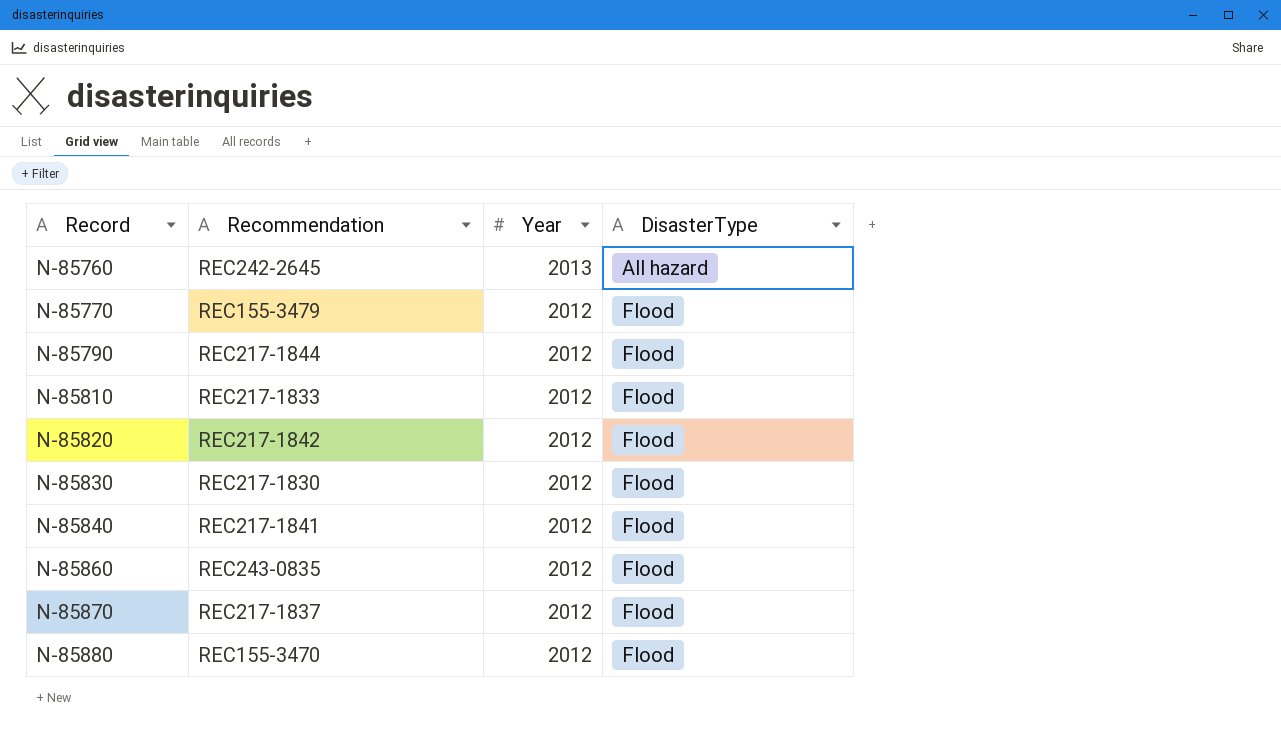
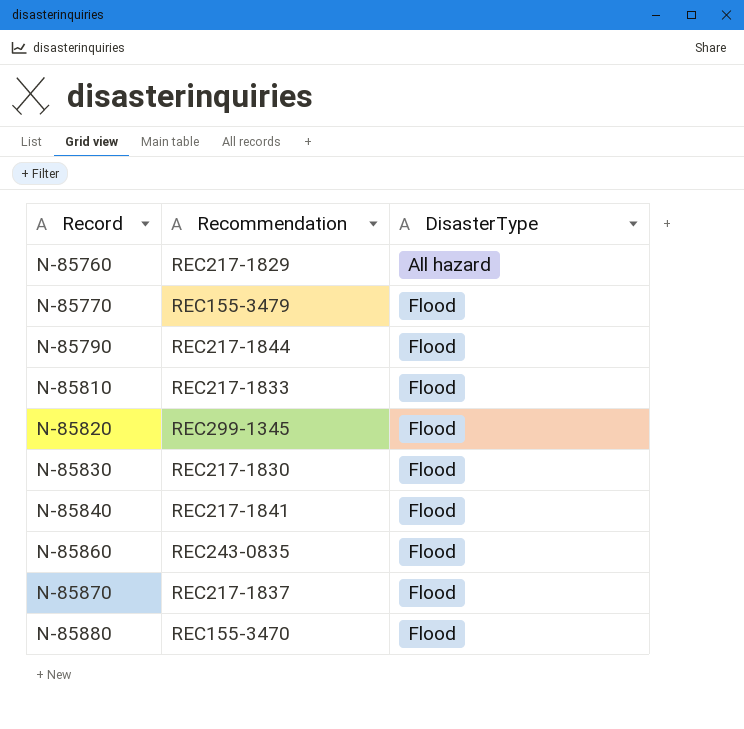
column Year | position: 3 -> none
N-85760 | Recommendation: REC242-2645 -> REC217-1829
N-85820 | Recommendation: REC217-1842 -> REC299-1345

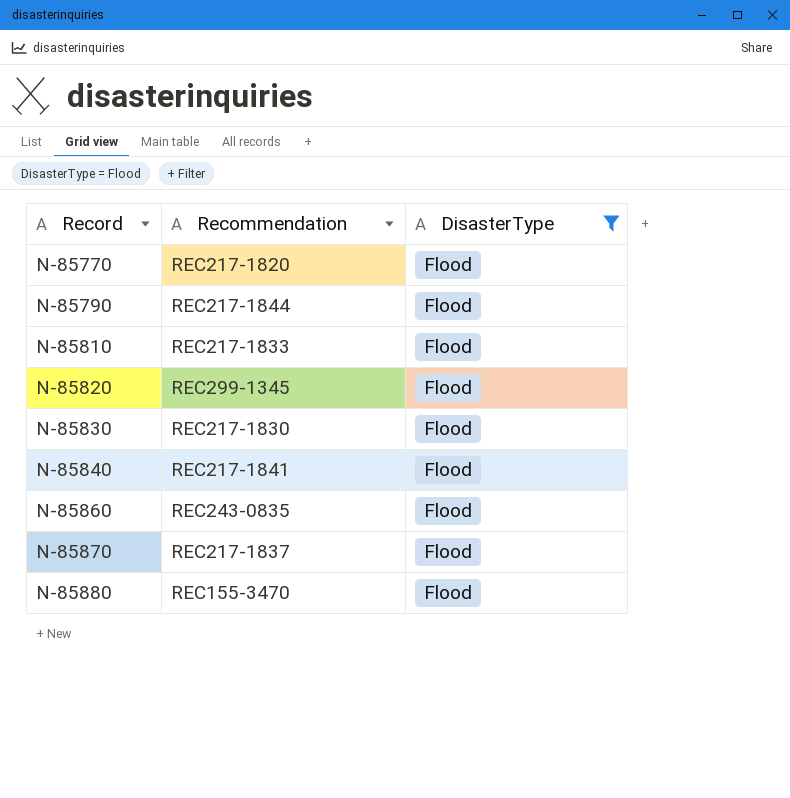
filter: none -> DisasterType = Flood
N-85770 | Recommendation: REC155-3479 -> REC217-1820

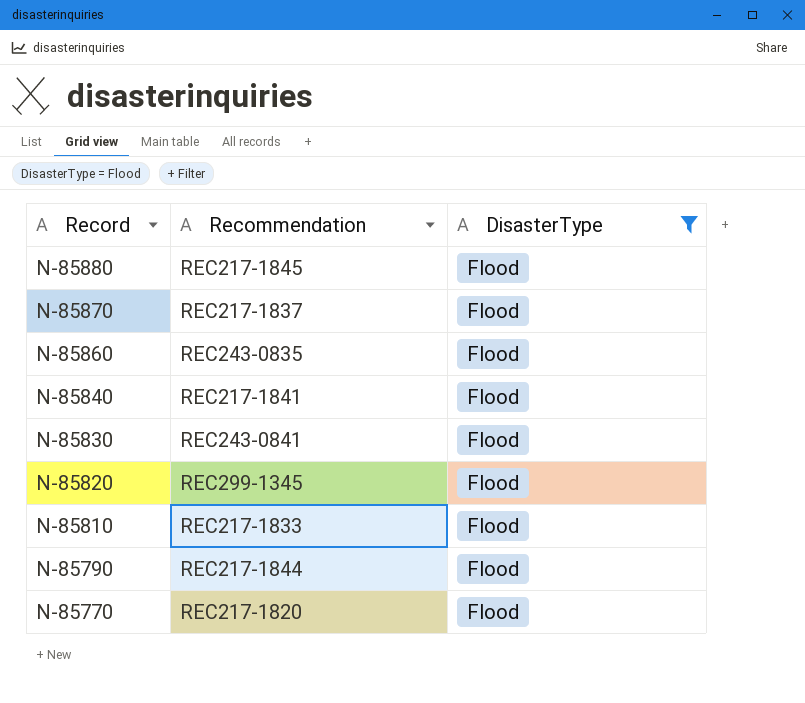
row order: Record ascending -> Record descending
N-85880 | Recommendation: REC155-3470 -> REC217-1845
N-85830 | Recommendation: REC217-1830 -> REC243-0841

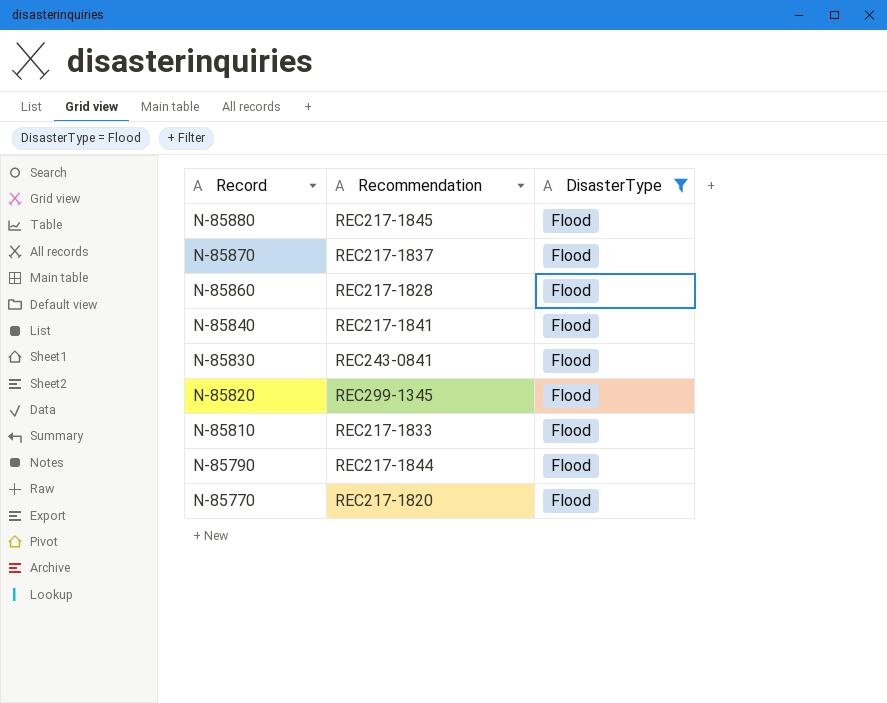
N-85860 | Recommendation: REC243-0835 -> REC217-1828

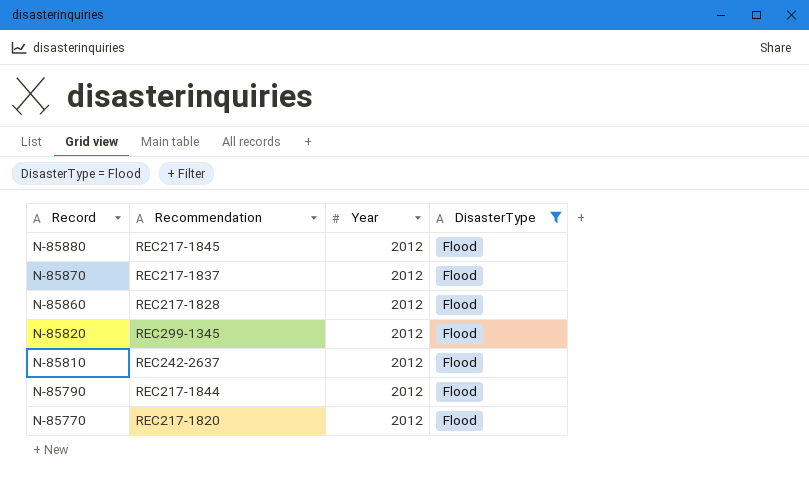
column Year | position: none -> 3
row N-85840: REC217-1841 | Flood -> none
row N-85830: REC243-0841 | Flood -> none
N-85810 | Recommendation: REC217-1833 -> REC242-2637

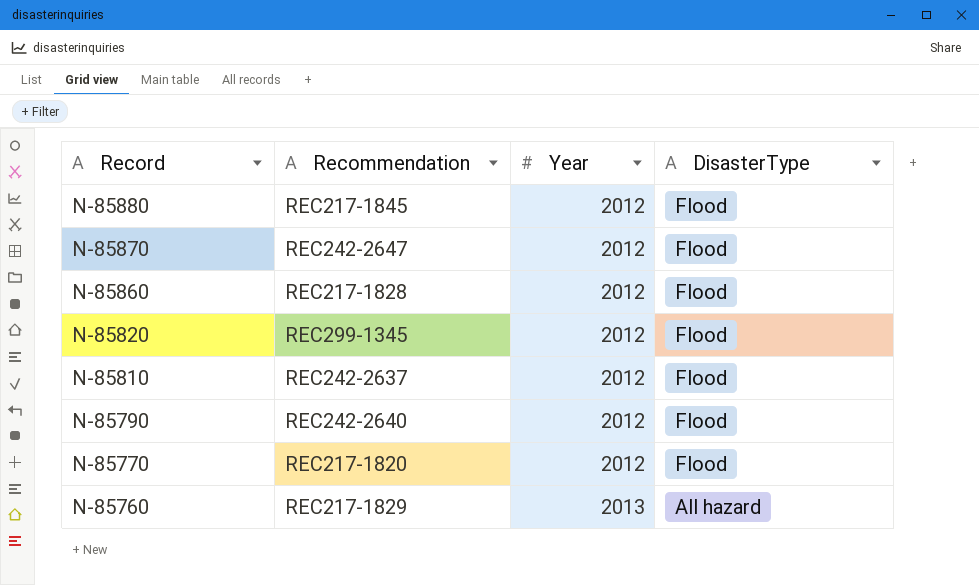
filter: DisasterType = Flood -> none
N-85870 | Recommendation: REC217-1837 -> REC242-2647
N-85790 | Recommendation: REC217-1844 -> REC242-2640

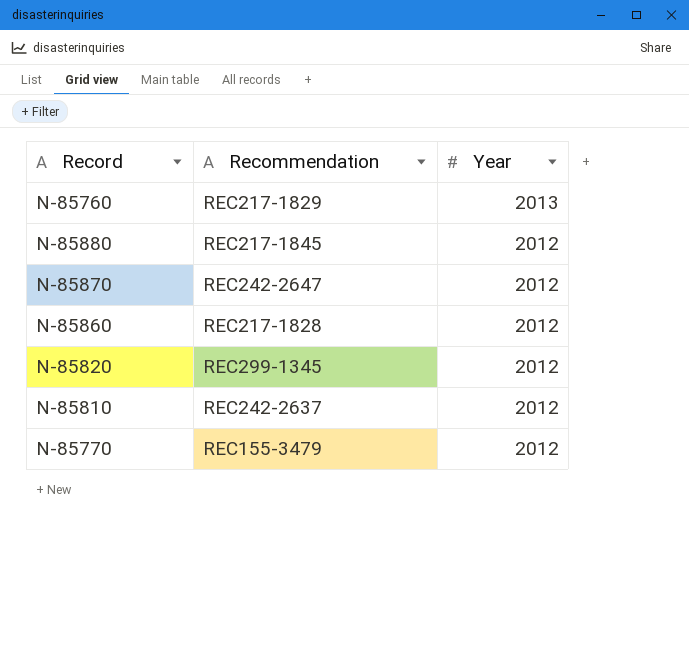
row order: Record descending -> Year descending
column DisasterType | position: 4 -> none
row N-85790: REC242-2640 | 2012 | Flood -> none
N-85770 | Recommendation: REC217-1820 -> REC155-3479

